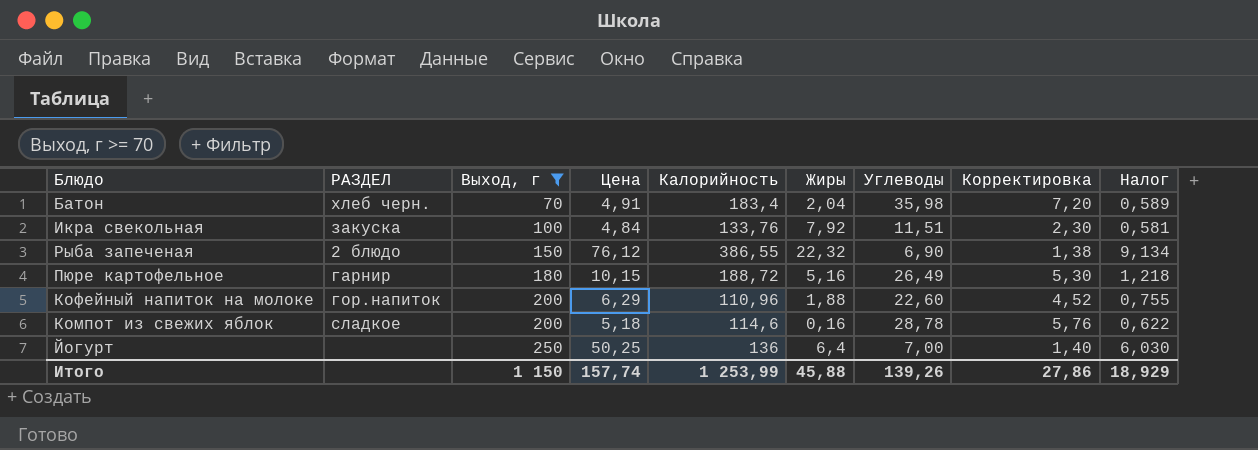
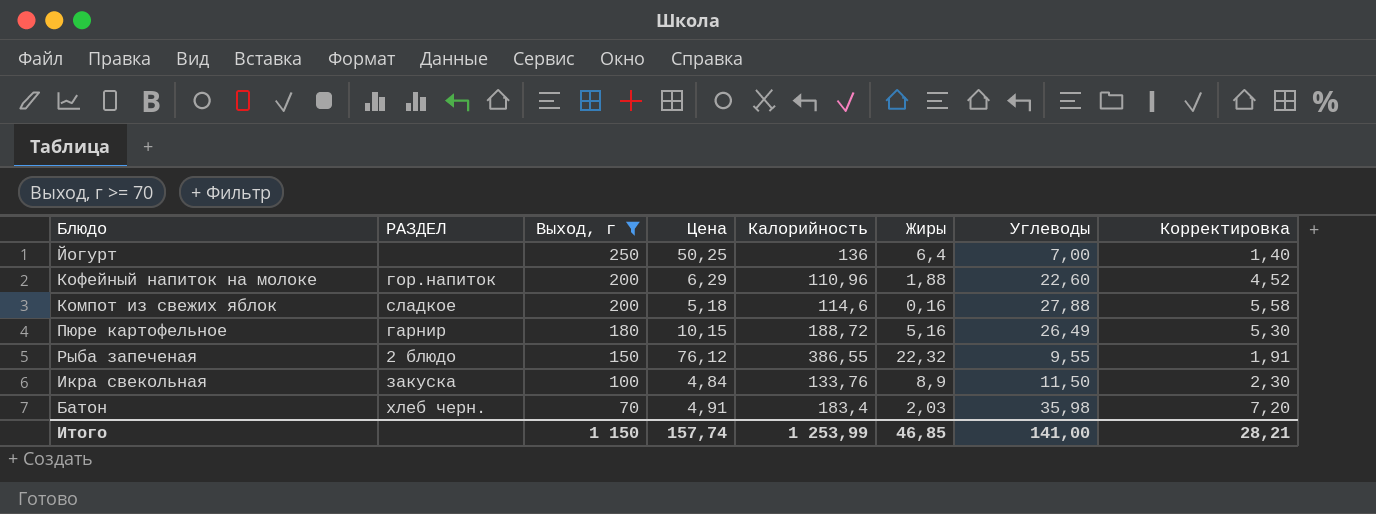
row order: Выход, г ascending -> Выход, г descending
column Налог | formula: [Цена] * 0,12 -> none
Компот из свежих яблок | Углеводы: 28,78 -> 27,88
Компот из свежих яблок | Корректировка: 5,76 -> 5,58
Рыба запеченая | Углеводы: 6,90 -> 9,55
Рыба запеченая | Корректировка: 1,38 -> 1,91
Икра свекольная | Жиры: 7,92 -> 8,9
Икра свекольная | Углеводы: 11,51 -> 11,50
Батон | Жиры: 2,04 -> 2,03
Итого | Жиры: 45,88 -> 46,85
Итого | Углеводы: 139,26 -> 141,00
Итого | Корректировка: 27,86 -> 28,21

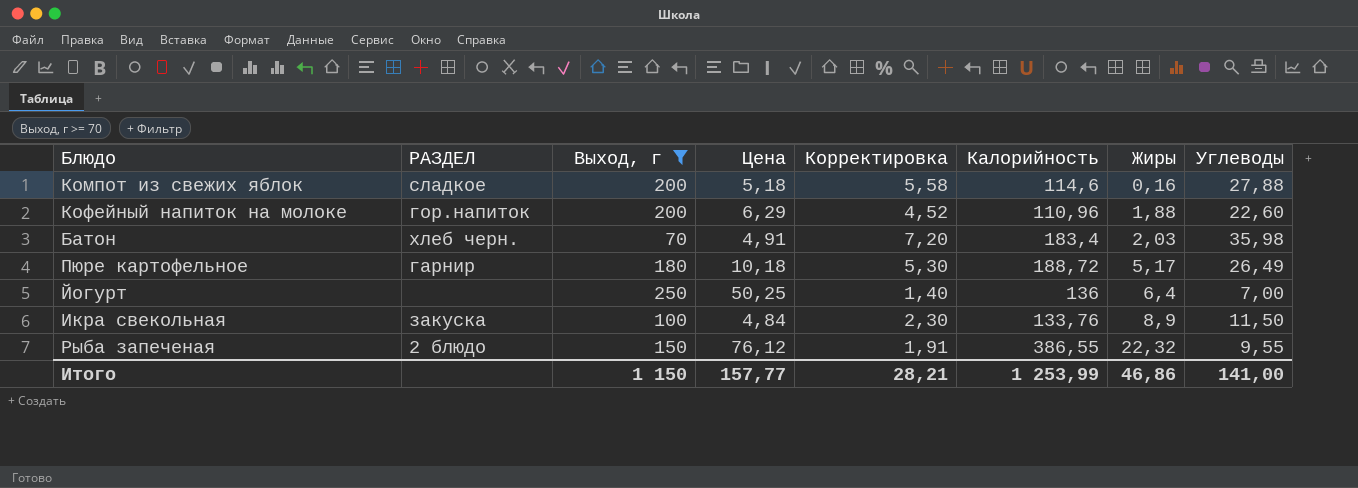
row order: Выход, г descending -> Жиры ascending
column Корректировка | position: 8 -> 5
Пюре картофельное | Цена: 10,15 -> 10,18
Пюре картофельное | Жиры: 5,16 -> 5,17
Итого | Цена: 157,74 -> 157,77
Итого | Жиры: 46,85 -> 46,86

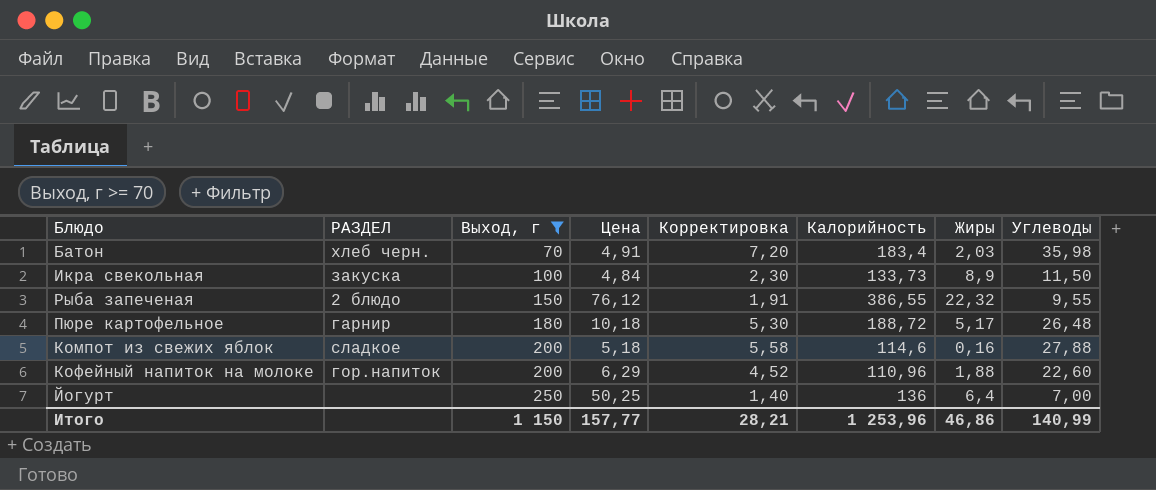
row order: Жиры ascending -> Выход, г ascending
Икра свекольная | Калорийность: 133,76 -> 133,73
Пюре картофельное | Углеводы: 26,49 -> 26,48
Итого | Калорийность: 1 253,99 -> 1 253,96
Итого | Углеводы: 141,00 -> 140,99

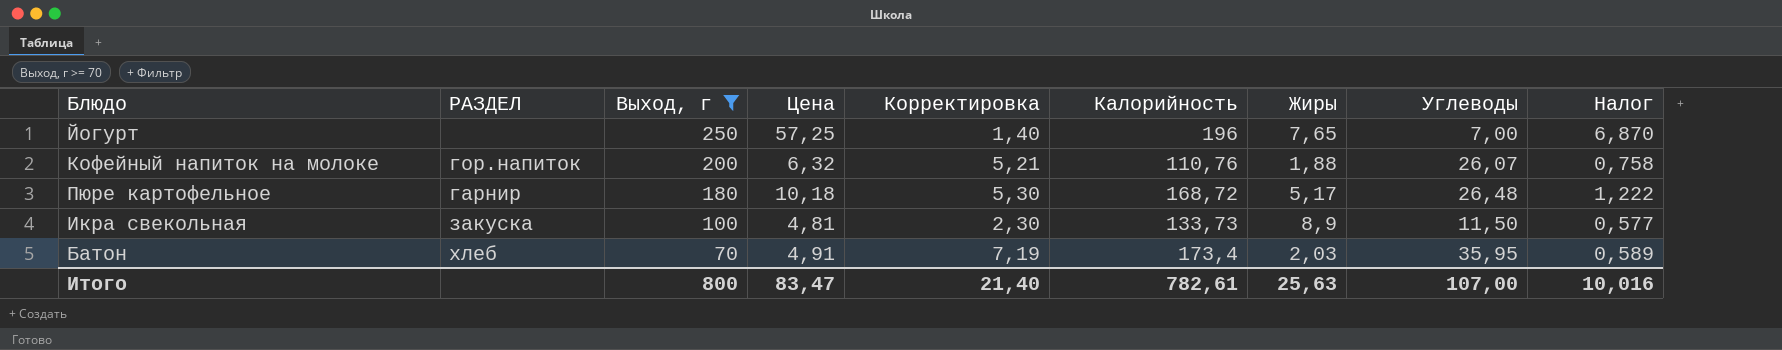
row order: Выход, г ascending -> Выход, г descending
column Налог | formula: none -> [Цена] * 0,12
row Рыба запеченая: 2 блюдо | 150 | 76,12 | 1,91 | 386,55 | 22,32 | 9,55 -> none
row Компот из свежих яблок: сладкое | 200 | 5,18 | 5,58 | 114,6 | 0,16 | 27,88 -> none
Йогурт | Цена: 50,25 -> 57,25
Йогурт | Калорийность: 136 -> 196
Йогурт | Жиры: 6,4 -> 7,65
Кофейный напиток на молоке | Цена: 6,29 -> 6,32
Кофейный напиток на молоке | Корректировка: 4,52 -> 5,21
Кофейный напиток на молоке | Калорийность: 110,96 -> 110,76
Кофейный напиток на молоке | Углеводы: 22,60 -> 26,07
Пюре картофельное | Калорийность: 188,72 -> 168,72
Икра свекольная | Цена: 4,84 -> 4,81
Батон | РАЗДЕЛ: хлеб черн. -> хлеб
Батон | Корректировка: 7,20 -> 7,19
Батон | Калорийность: 183,4 -> 173,4
Батон | Углеводы: 35,98 -> 35,95
Итого | Выход, г: 1 150 -> 800
Итого | Цена: 157,77 -> 83,47
Итого | Корректировка: 28,21 -> 21,40
Итого | Калорийность: 1 253,96 -> 782,61
Итого | Жиры: 46,86 -> 25,63
Итого | Углеводы: 140,99 -> 107,00

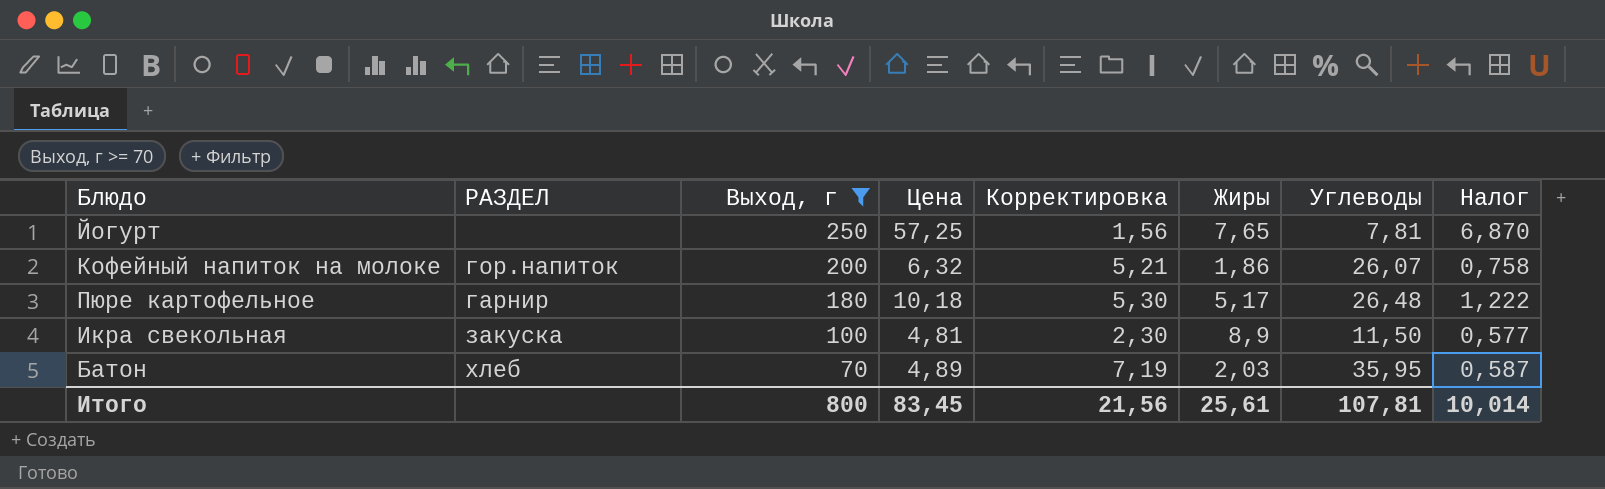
column Калорийность | position: 6 -> none
Йогурт | Корректировка: 1,40 -> 1,56
Йогурт | Углеводы: 7,00 -> 7,81
Кофейный напиток на молоке | Жиры: 1,88 -> 1,86
Батон | Цена: 4,91 -> 4,89
Батон | Налог: 0,589 -> 0,587
Итого | Цена: 83,47 -> 83,45
Итого | Корректировка: 21,40 -> 21,56
Итого | Жиры: 25,63 -> 25,61
Итого | Углеводы: 107,00 -> 107,81
Итого | Налог: 10,016 -> 10,014

